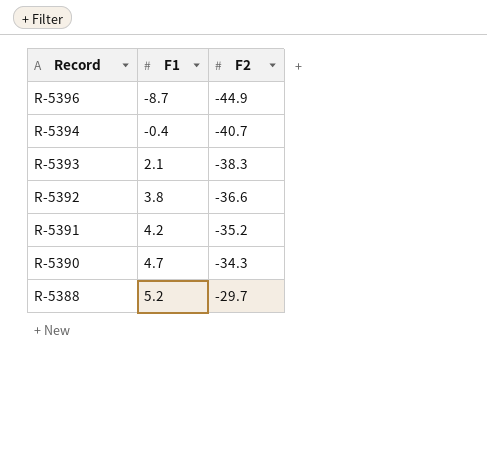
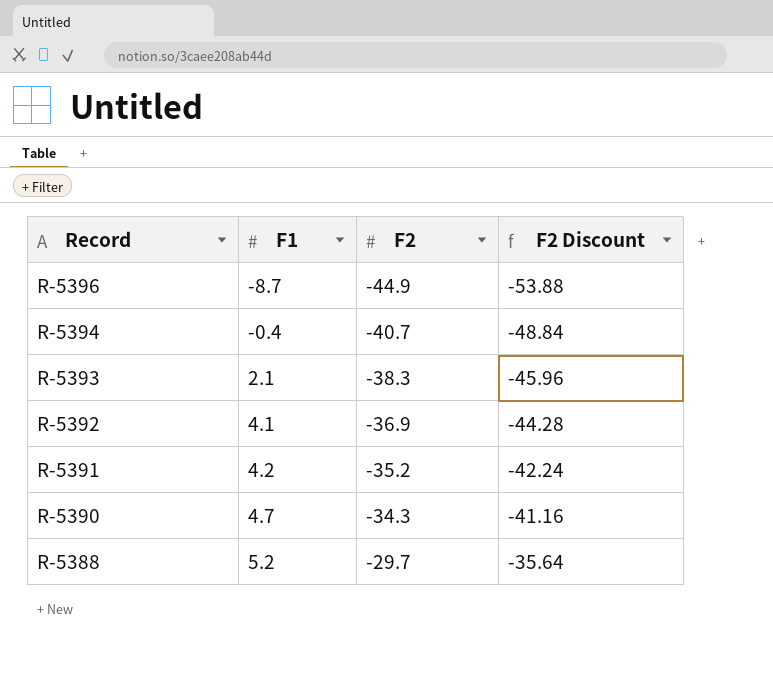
column F2 Discount | formula: none -> [F2] * 1.2
R-5392 | F1: 3.8 -> 4.1
R-5392 | F2: -36.6 -> -36.9

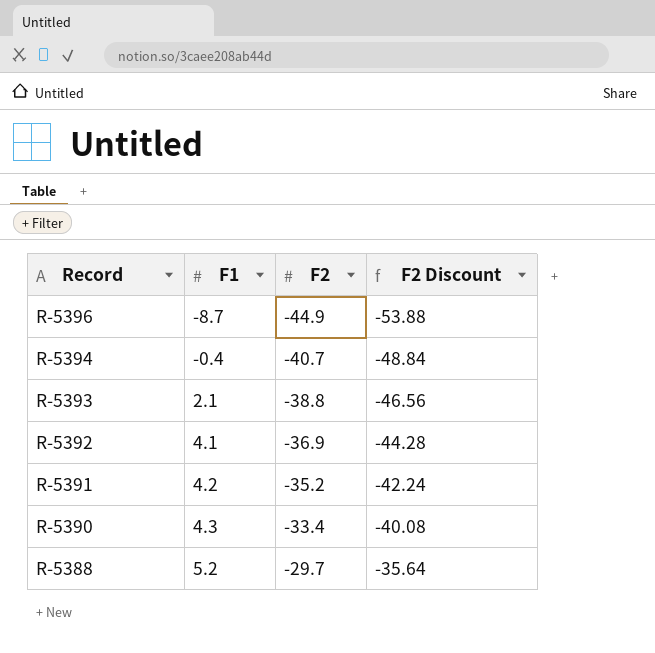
R-5393 | F2: -38.3 -> -38.8
R-5393 | F2 Discount: -45.96 -> -46.56
R-5390 | F1: 4.7 -> 4.3
R-5390 | F2: -34.3 -> -33.4
R-5390 | F2 Discount: -41.16 -> -40.08

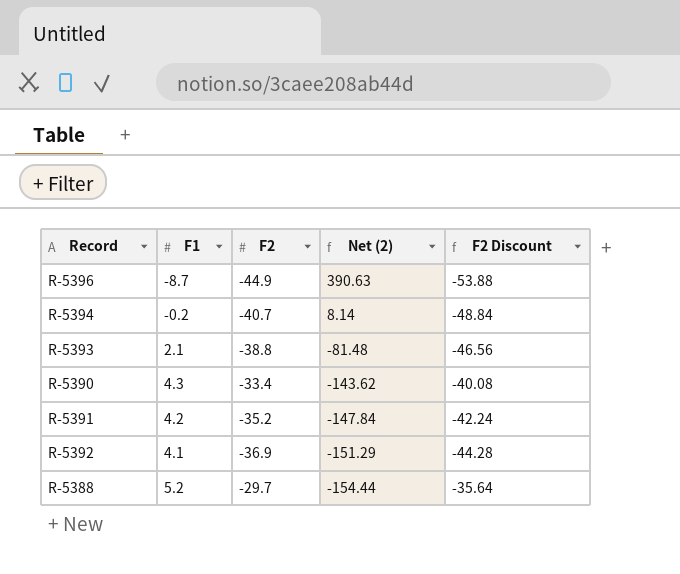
row order: Record descending -> Net (2) descending
column Net (2) | formula: none -> [F1] * [F2]
R-5394 | F1: -0.4 -> -0.2

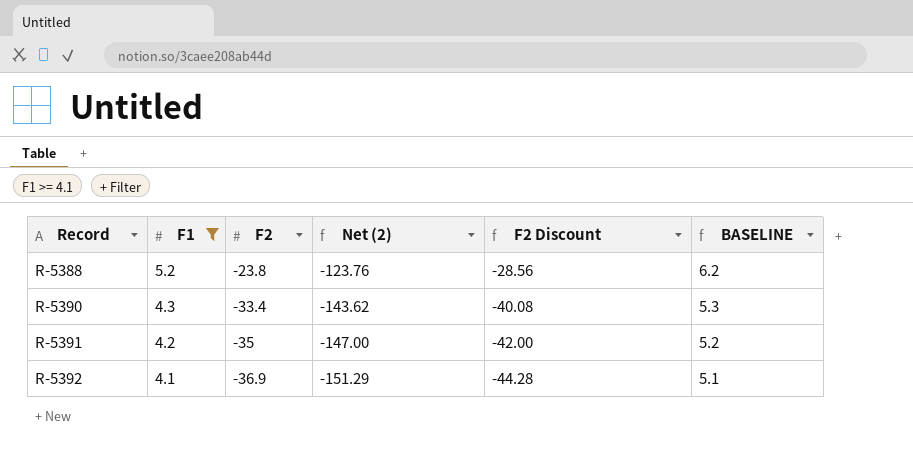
filter: none -> F1 >= 4.1
row order: Net (2) descending -> Record ascending
column BASELINE | formula: none -> [F1] + 1
R-5388 | F2: -29.7 -> -23.8
R-5388 | Net (2): -154.44 -> -123.76
R-5388 | F2 Discount: -35.64 -> -28.56
R-5391 | F2: -35.2 -> -35
R-5391 | Net (2): -147.84 -> -147.00
R-5391 | F2 Discount: -42.24 -> -42.00

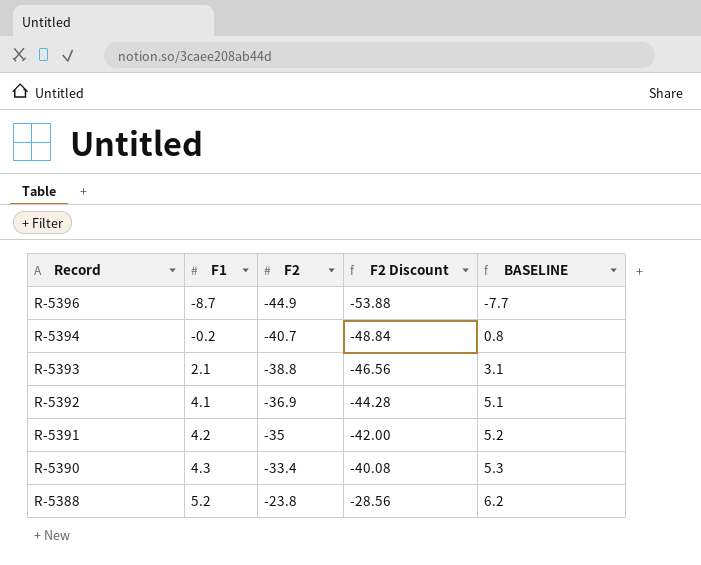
filter: F1 >= 4.1 -> none
row order: Record ascending -> Record descending
column Net (2) | formula: [F1] * [F2] -> none

